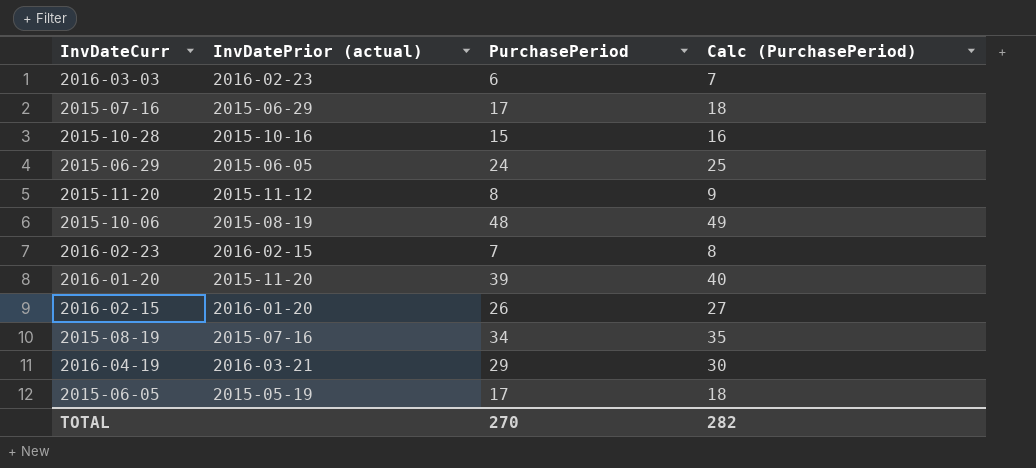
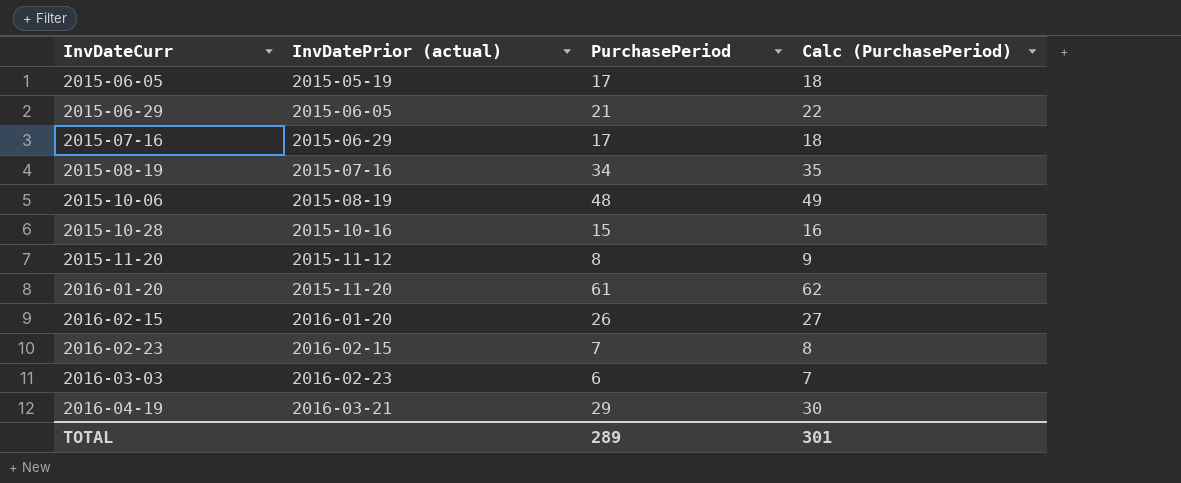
row order: none -> InvDateCurr ascending
2015-06-29 | PurchasePeriod: 24 -> 21
2015-06-29 | Calc (PurchasePeriod): 25 -> 22
2016-01-20 | PurchasePeriod: 39 -> 61
2016-01-20 | Calc (PurchasePeriod): 40 -> 62
TOTAL | PurchasePeriod: 270 -> 289
TOTAL | Calc (PurchasePeriod): 282 -> 301

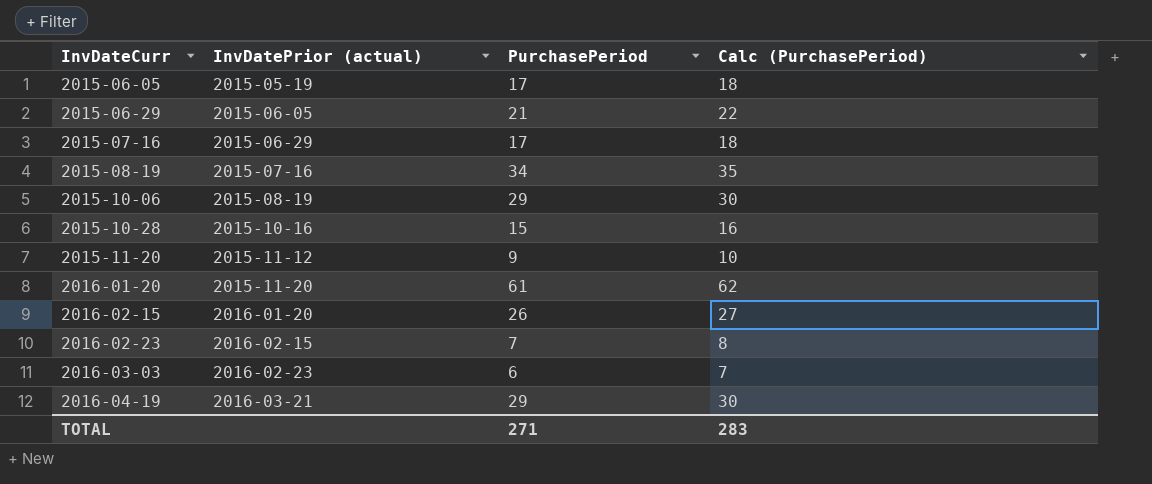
2015-10-06 | PurchasePeriod: 48 -> 29
2015-10-06 | Calc (PurchasePeriod): 49 -> 30
2015-11-20 | PurchasePeriod: 8 -> 9
2015-11-20 | Calc (PurchasePeriod): 9 -> 10
TOTAL | PurchasePeriod: 289 -> 271
TOTAL | Calc (PurchasePeriod): 301 -> 283

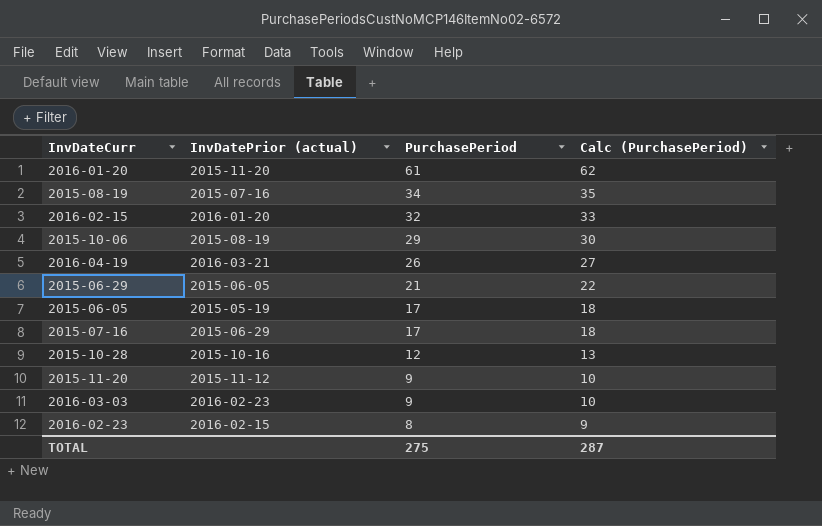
row order: InvDateCurr ascending -> PurchasePeriod descending
2016-02-15 | PurchasePeriod: 26 -> 32
2016-02-15 | Calc (PurchasePeriod): 27 -> 33
2016-04-19 | PurchasePeriod: 29 -> 26
2016-04-19 | Calc (PurchasePeriod): 30 -> 27
2015-10-28 | PurchasePeriod: 15 -> 12
2015-10-28 | Calc (PurchasePeriod): 16 -> 13
2016-03-03 | PurchasePeriod: 6 -> 9
2016-03-03 | Calc (PurchasePeriod): 7 -> 10
2016-02-23 | PurchasePeriod: 7 -> 8
2016-02-23 | Calc (PurchasePeriod): 8 -> 9
TOTAL | PurchasePeriod: 271 -> 275
TOTAL | Calc (PurchasePeriod): 283 -> 287

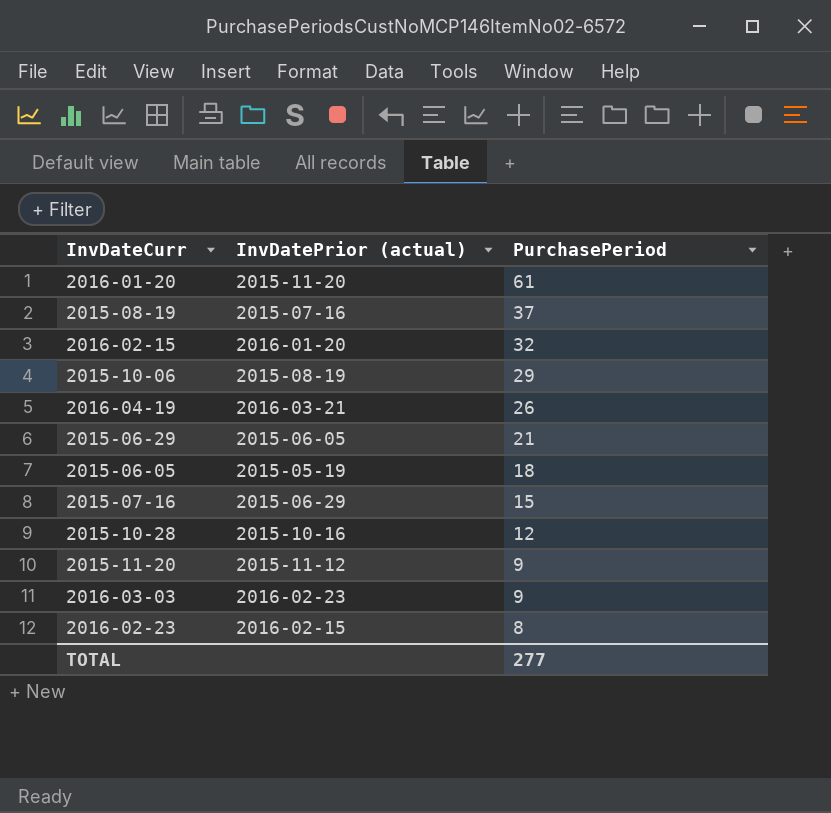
column Calc (PurchasePeriod) | formula: [PurchasePeriod] + 1 -> none
2015-08-19 | PurchasePeriod: 34 -> 37
2015-06-05 | PurchasePeriod: 17 -> 18
2015-07-16 | PurchasePeriod: 17 -> 15
TOTAL | PurchasePeriod: 275 -> 277

